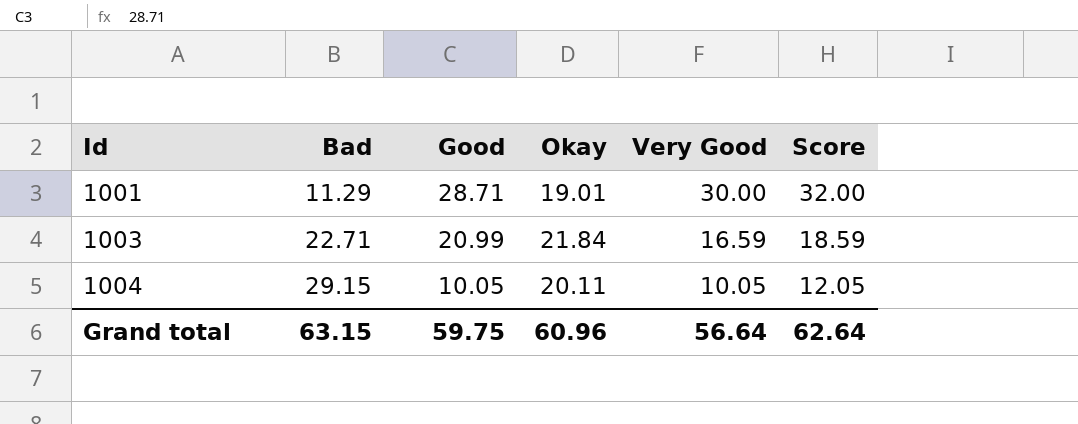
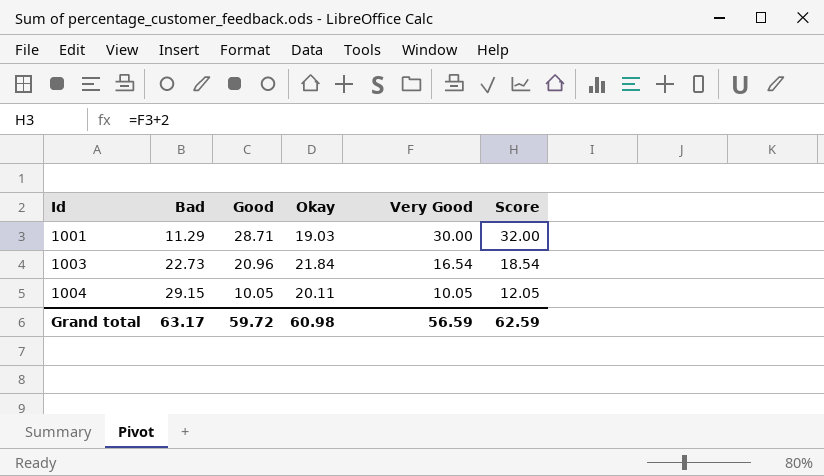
1001 | Okay: 19.01 -> 19.03
1003 | Bad: 22.71 -> 22.73
1003 | Good: 20.99 -> 20.96
1003 | Very Good: 16.59 -> 16.54
1003 | Score: 18.59 -> 18.54
Grand total | Bad: 63.15 -> 63.17
Grand total | Good: 59.75 -> 59.72
Grand total | Okay: 60.96 -> 60.98
Grand total | Very Good: 56.64 -> 56.59
Grand total | Score: 62.64 -> 62.59

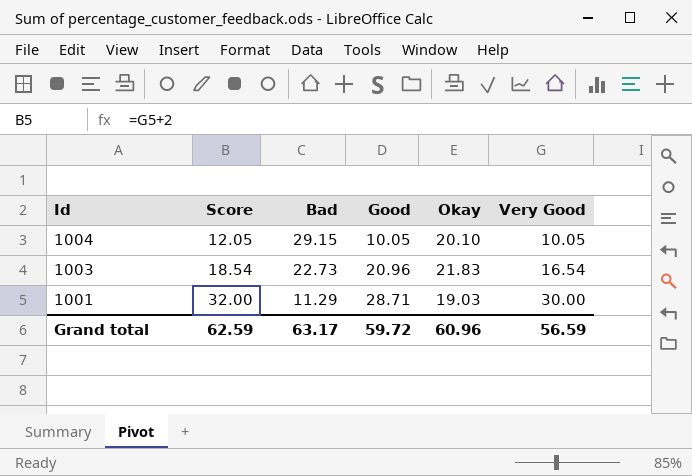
row order: Id ascending -> Id descending
column Score | position: 6 -> 2
1004 | Okay: 20.11 -> 20.10
1003 | Okay: 21.84 -> 21.83
Grand total | Okay: 60.98 -> 60.96

